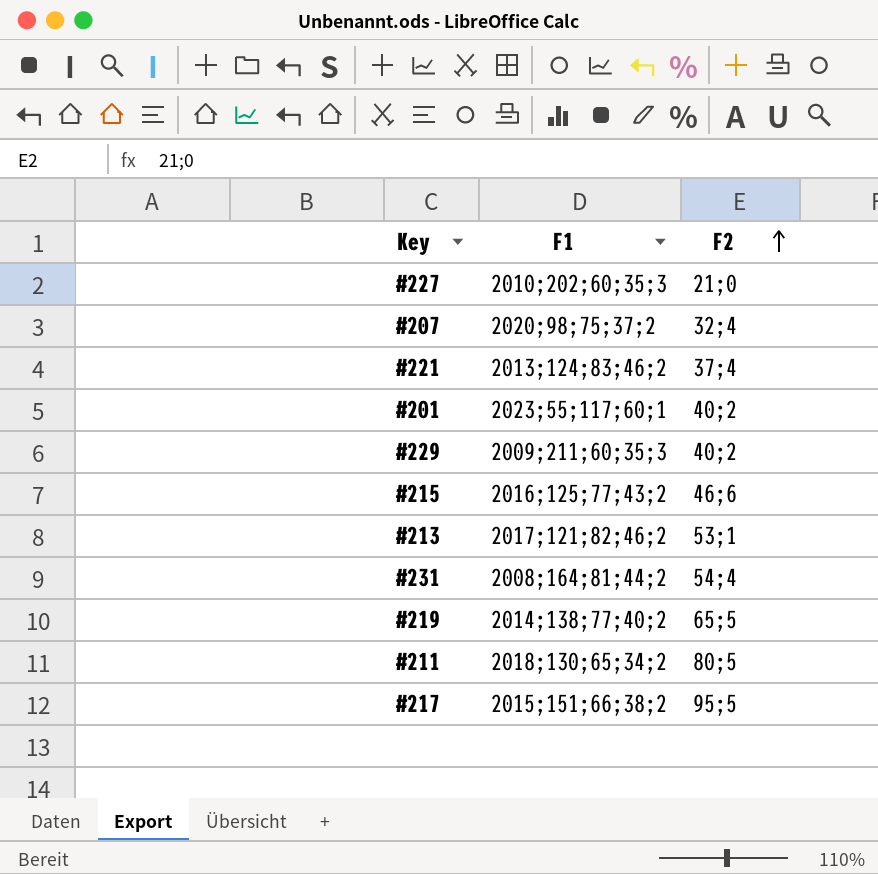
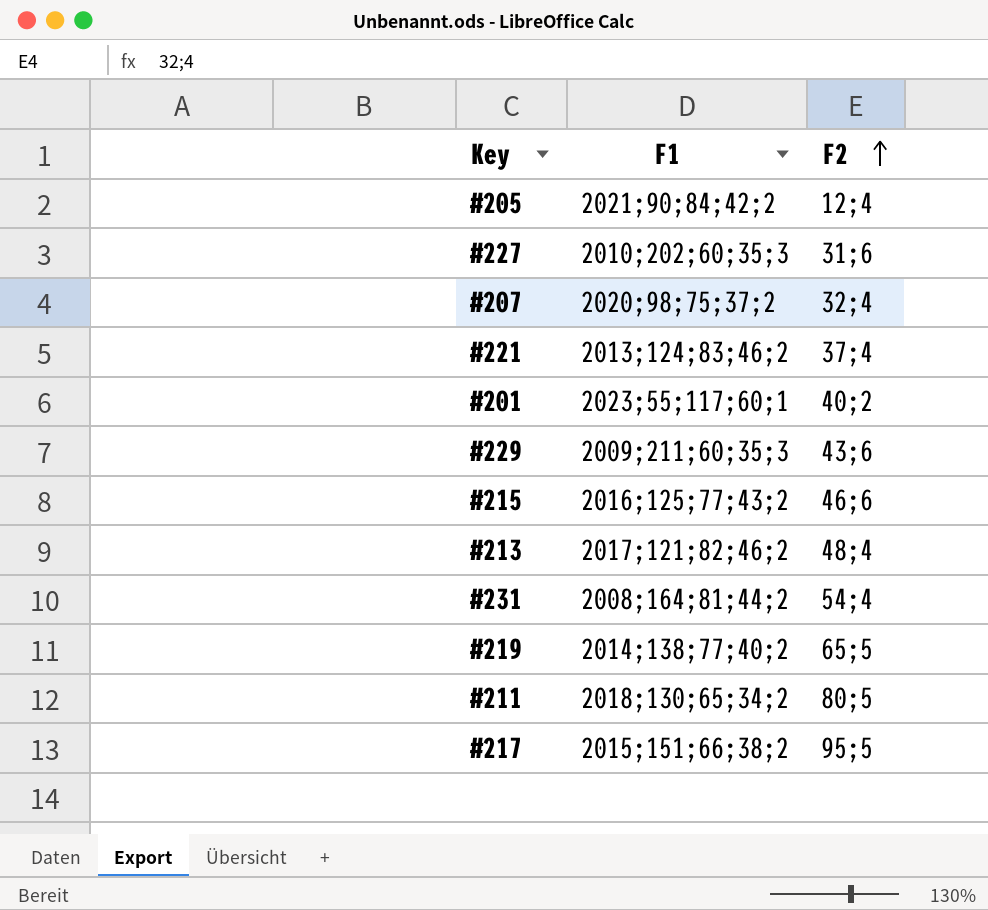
row #205: none -> 2021;90;84;42;2 | 12;4
#227 | F2: 21;0 -> 31;6
#229 | F2: 40;2 -> 43;6
#213 | F2: 53;1 -> 48;4

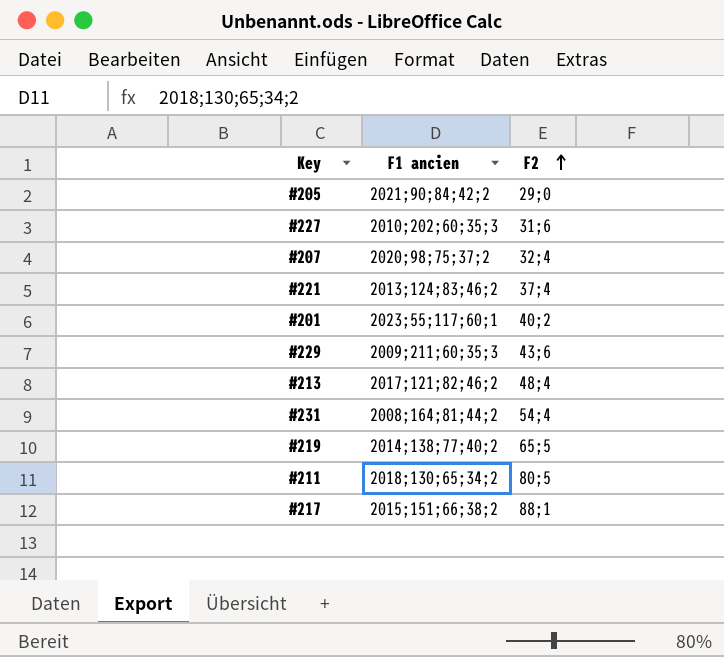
column name: F1 -> F1 ancien
row #215: 2016;125;77;43;2 | 46;6 -> none
#205 | F2: 12;4 -> 29;0
#217 | F2: 95;5 -> 88;1

